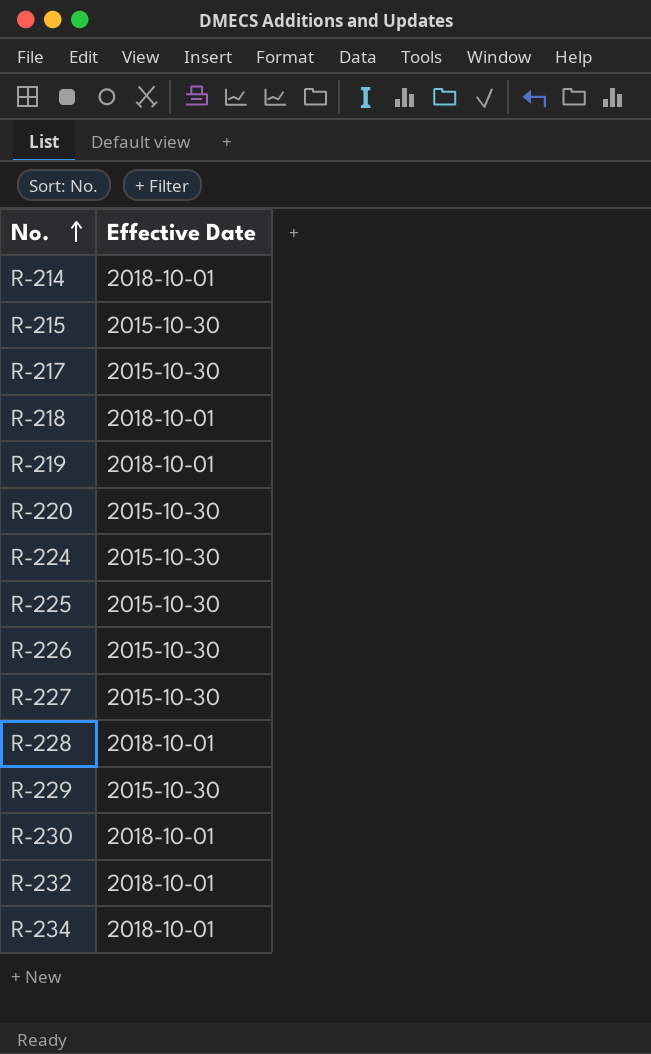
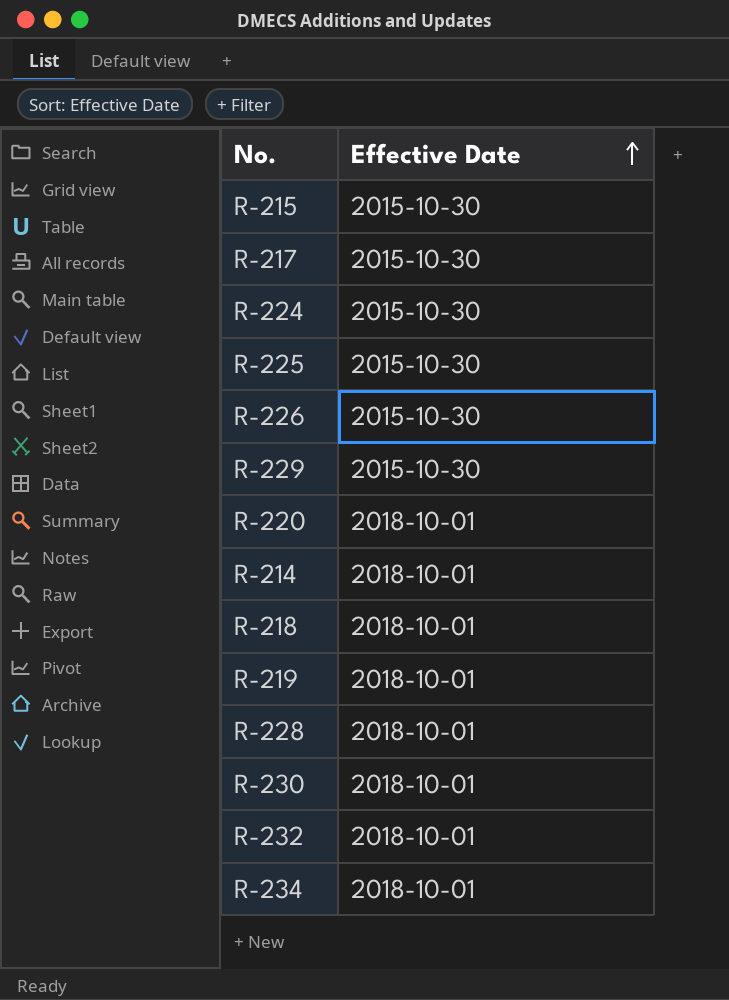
row order: No. ascending -> Effective Date ascending
row R-227: 2015-10-30 -> none
R-220 | Effective Date: 2015-10-30 -> 2018-10-01

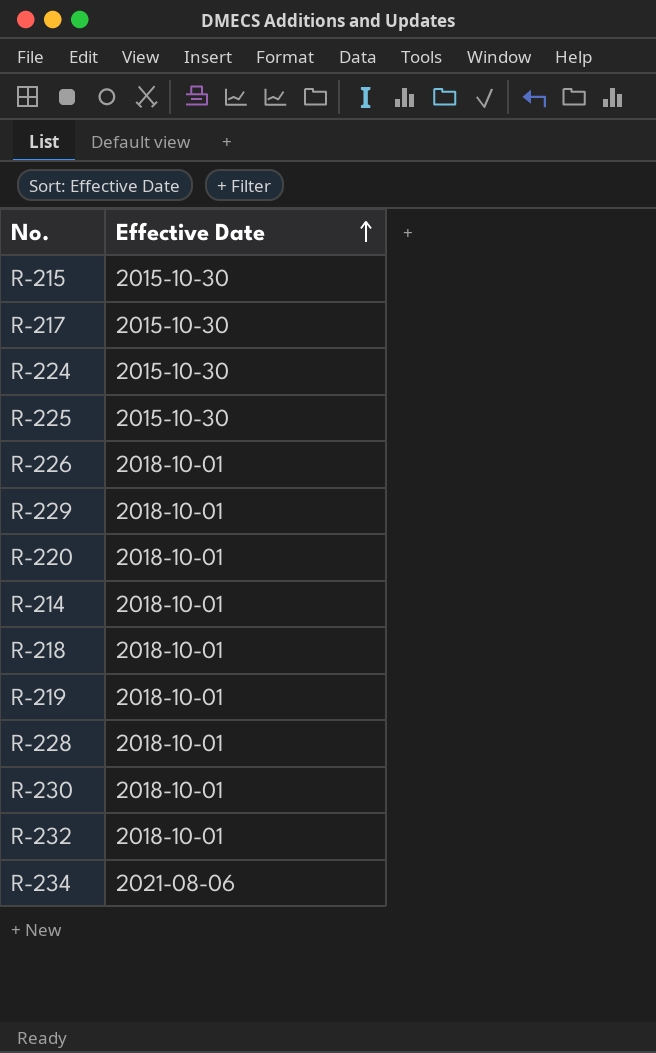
R-226 | Effective Date: 2015-10-30 -> 2018-10-01
R-229 | Effective Date: 2015-10-30 -> 2018-10-01
R-234 | Effective Date: 2018-10-01 -> 2021-08-06

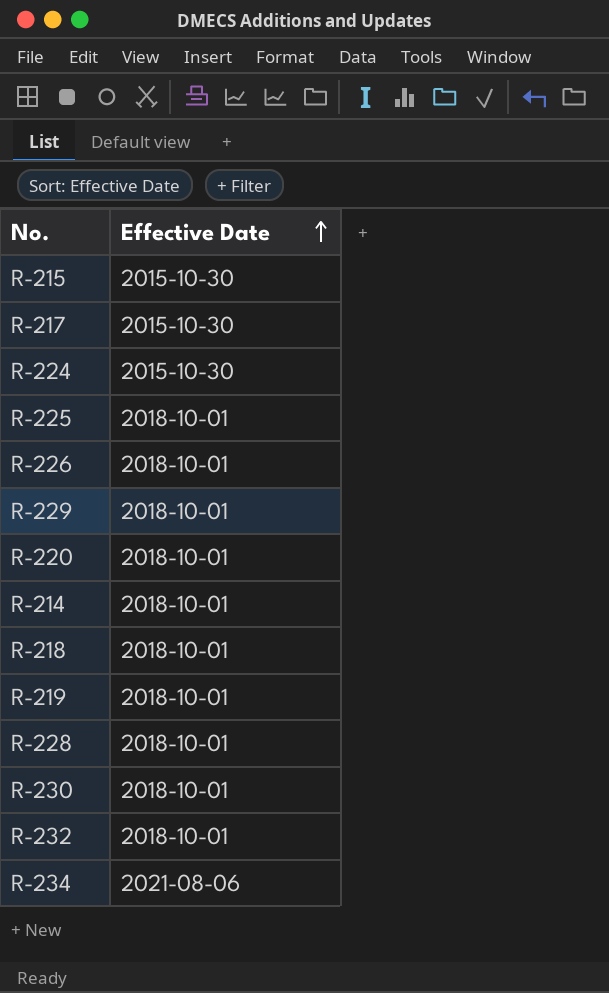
R-225 | Effective Date: 2015-10-30 -> 2018-10-01

